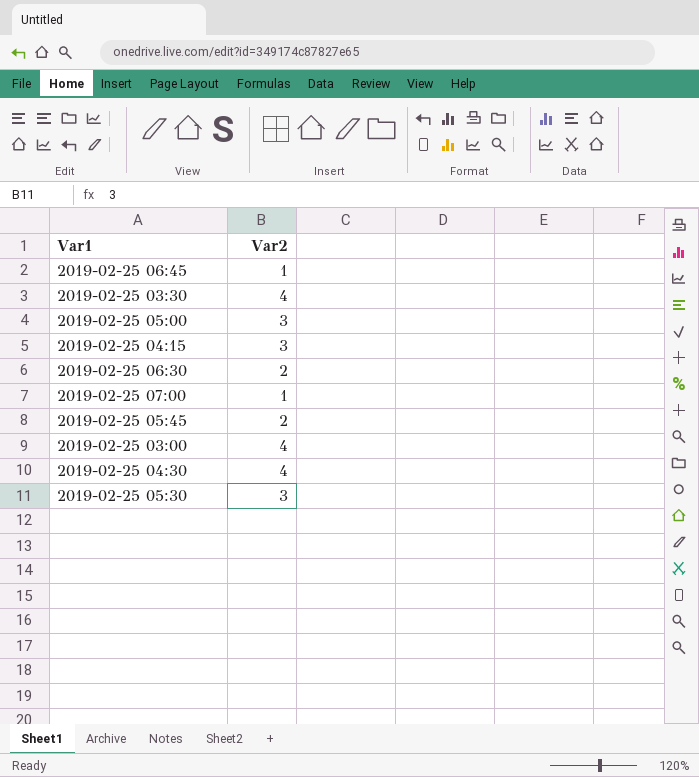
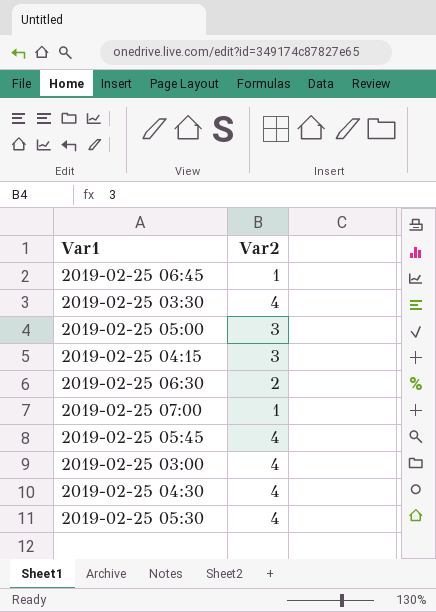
2019-02-25 05:45 | Var2: 2 -> 4
2019-02-25 05:30 | Var2: 3 -> 4

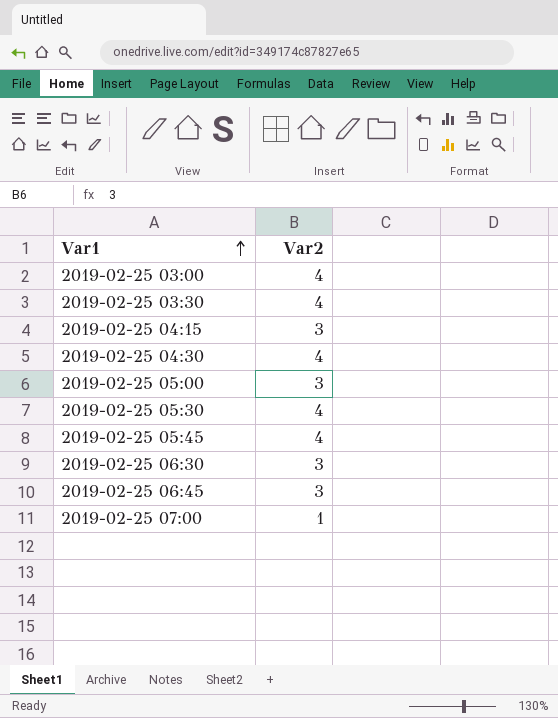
row order: none -> Var1 ascending
2019-02-25 06:30 | Var2: 2 -> 3
2019-02-25 06:45 | Var2: 1 -> 3

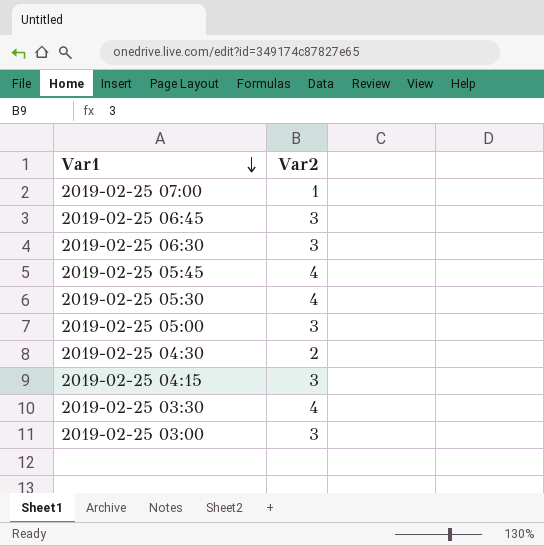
row order: Var1 ascending -> Var1 descending
2019-02-25 04:30 | Var2: 4 -> 2
2019-02-25 03:00 | Var2: 4 -> 3

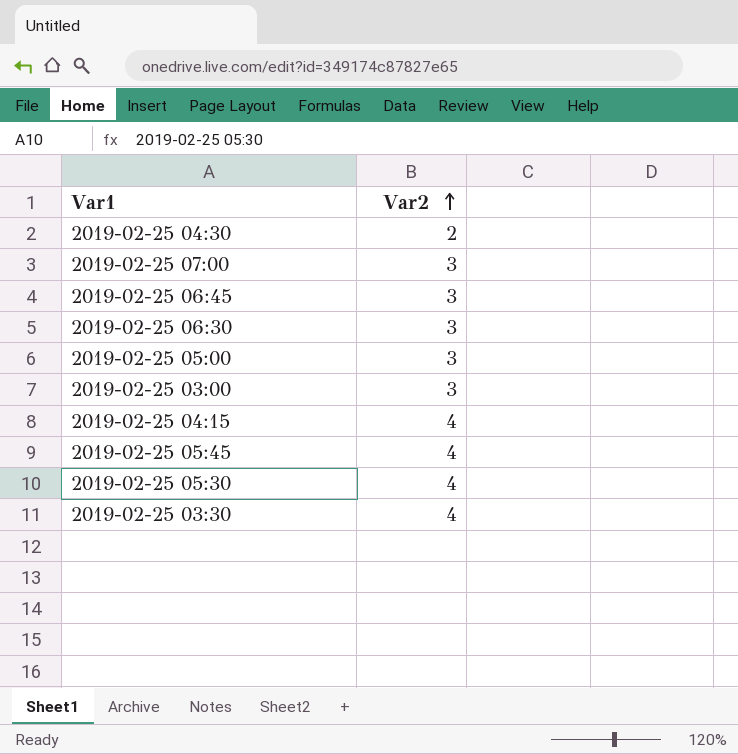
row order: Var1 descending -> Var2 ascending
2019-02-25 07:00 | Var2: 1 -> 3
2019-02-25 04:15 | Var2: 3 -> 4

